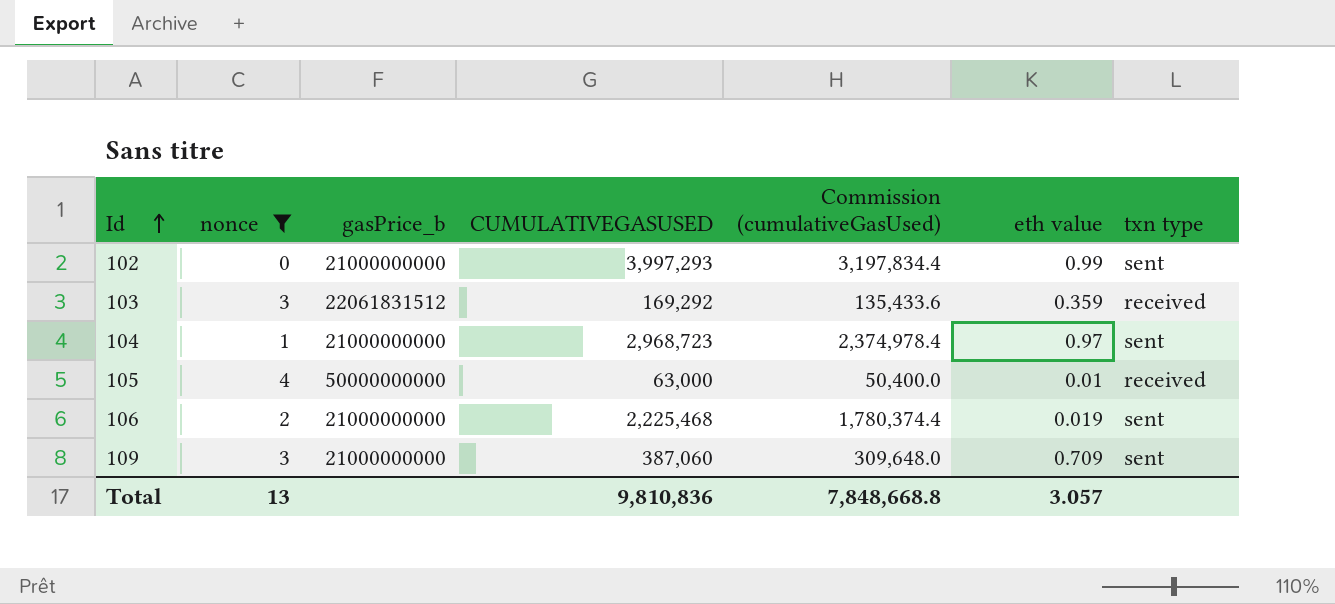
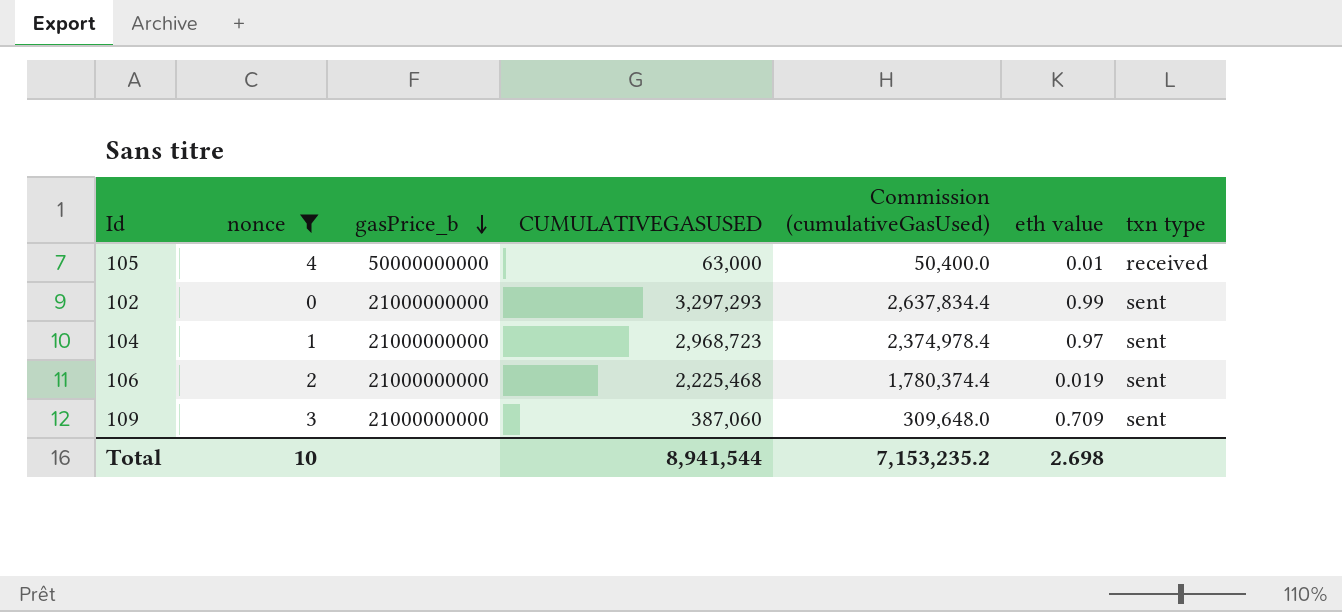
row order: Id ascending -> gasPrice_b descending
row 103: 3 | 22061831512 | 169,292 | 135,433.6 | 0.359 | received -> none
102 | CUMULATIVEGASUSED: 3,997,293 -> 3,297,293
102 | Commission (cumulativeGasUsed): 3,197,834.4 -> 2,637,834.4
Total | nonce: 13 -> 10
Total | CUMULATIVEGASUSED: 9,810,836 -> 8,941,544
Total | Commission (cumulativeGasUsed): 7,848,668.8 -> 7,153,235.2
Total | eth value: 3.057 -> 2.698

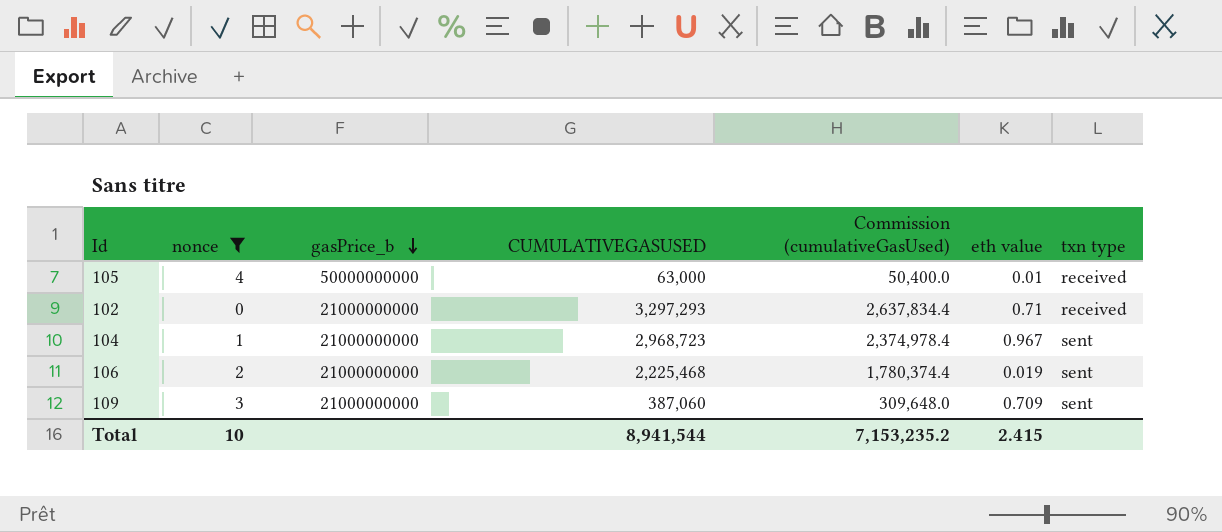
102 | eth value: 0.99 -> 0.71
102 | txn type: sent -> received
104 | eth value: 0.97 -> 0.967
Total | eth value: 2.698 -> 2.415

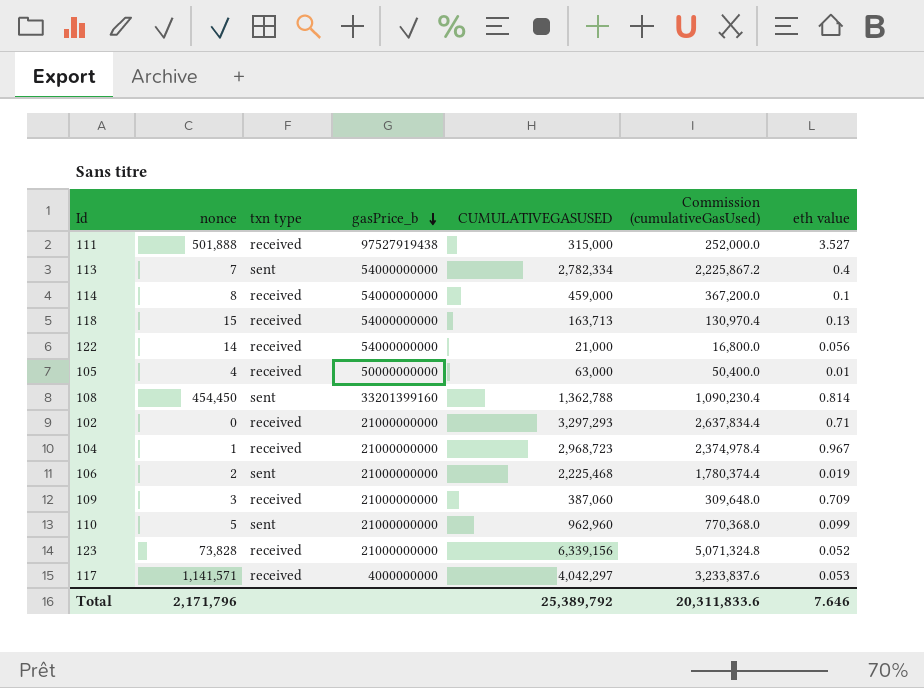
filter: nonce <= 4 -> none
column txn type | position: 7 -> 3
104 | txn type: sent -> received
109 | txn type: sent -> received
Total | nonce: 10 -> 2,171,796
Total | CUMULATIVEGASUSED: 8,941,544 -> 25,389,792
Total | Commission (cumulativeGasUsed): 7,153,235.2 -> 20,311,833.6
Total | eth value: 2.415 -> 7.646

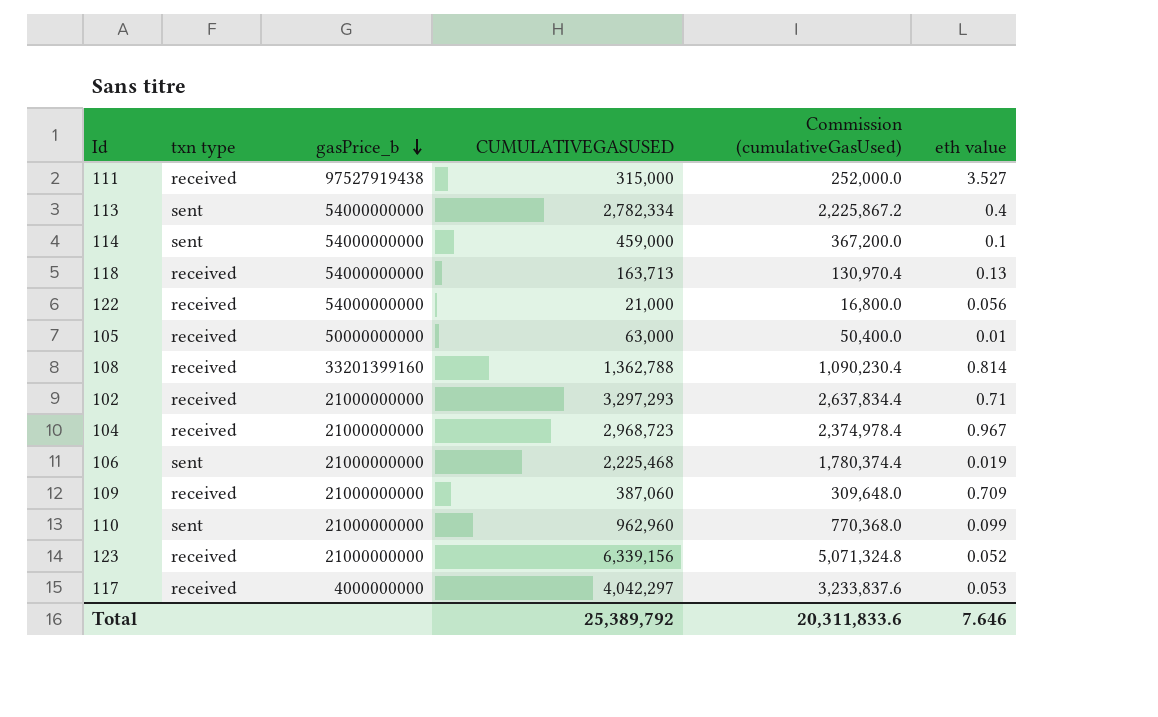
column nonce | position: 2 -> none
114 | txn type: received -> sent
108 | txn type: sent -> received

